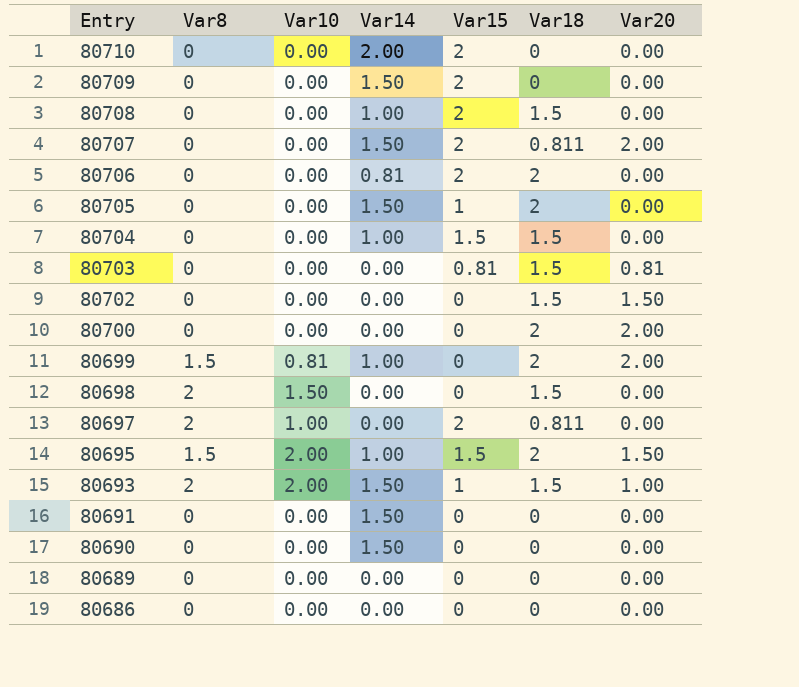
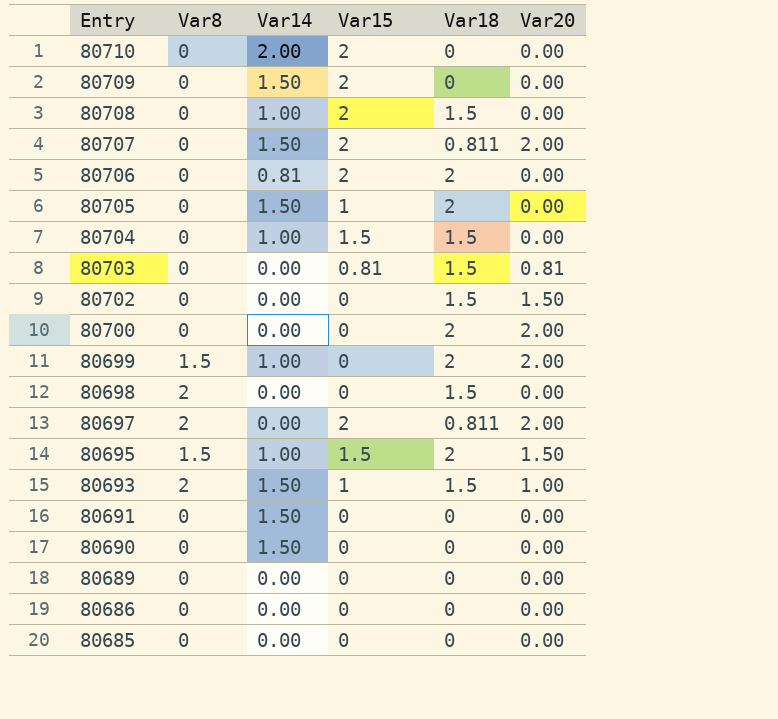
column Var10 | position: 3 -> none
80697 | Var20: 0.00 -> 2.00
row 80685: none -> 0 | 0.00 | 0 | 0 | 0.00

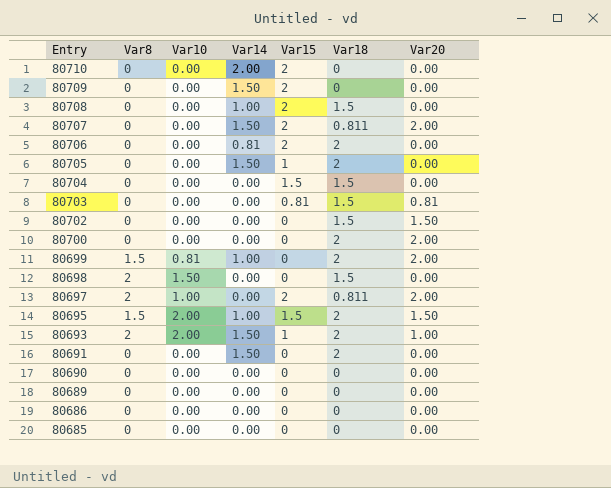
column Var10 | position: none -> 3
80704 | Var14: 1.00 -> 0.00
80693 | Var18: 1.5 -> 2
80691 | Var18: 0 -> 2
80690 | Var14: 1.50 -> 0.00

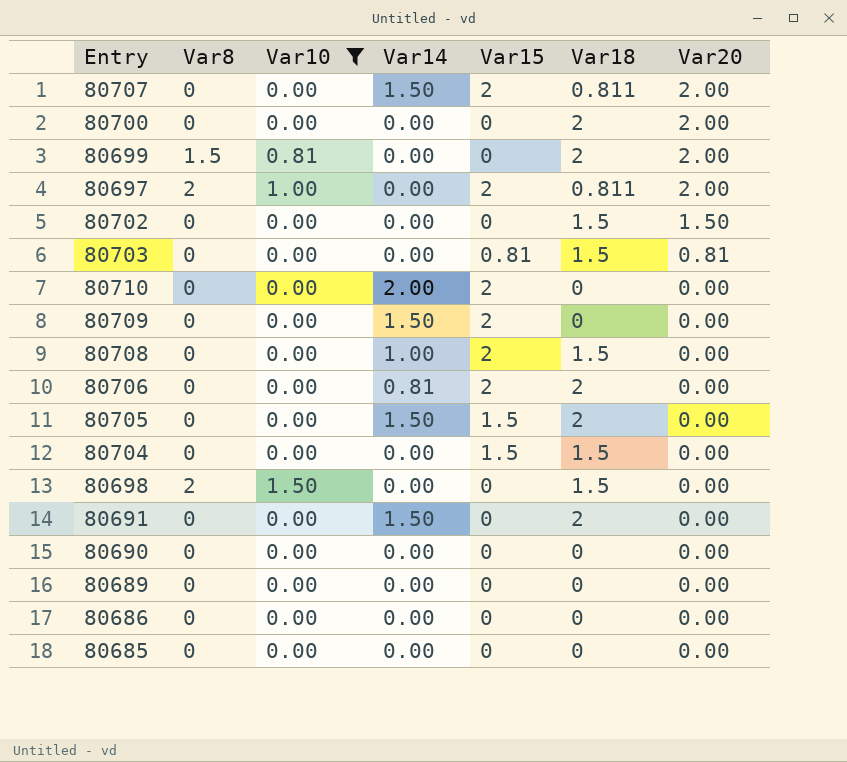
filter: none -> Var10 != 2.00
row order: Entry descending -> Var20 descending
80699 | Var14: 1.00 -> 0.00
80705 | Var15: 1 -> 1.5

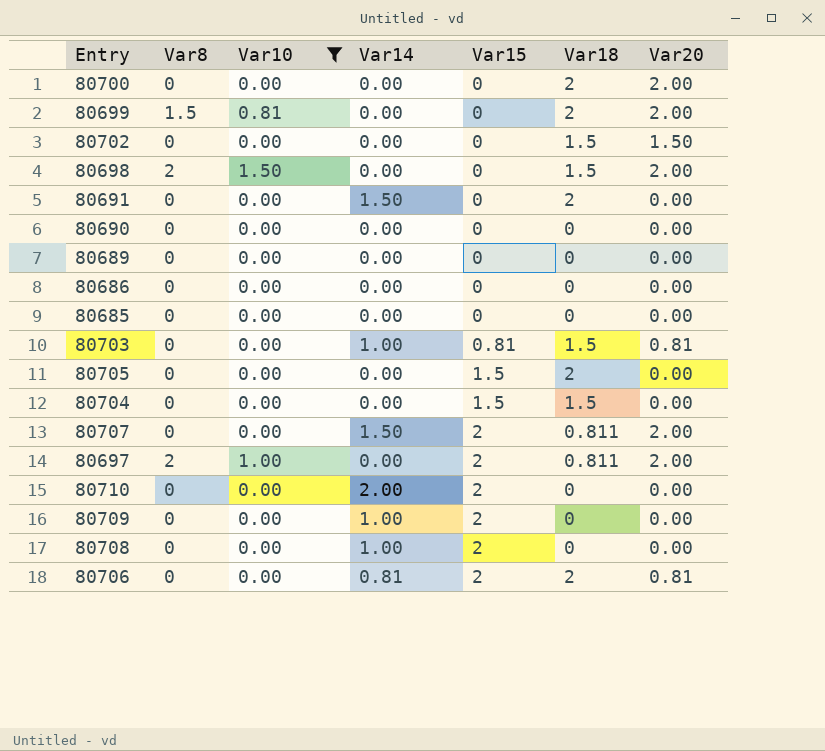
row order: Var20 descending -> Var15 ascending
80698 | Var20: 0.00 -> 2.00
80703 | Var14: 0.00 -> 1.00
80705 | Var14: 1.50 -> 0.00
80709 | Var14: 1.50 -> 1.00
80708 | Var18: 1.5 -> 0
80706 | Var20: 0.00 -> 0.81

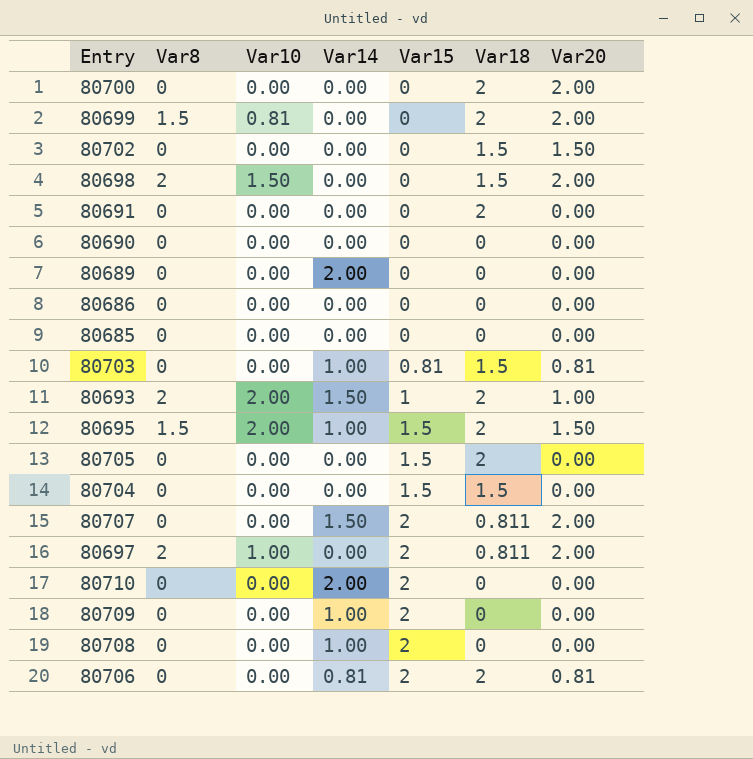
filter: Var10 != 2.00 -> none
80691 | Var14: 1.50 -> 0.00
80689 | Var14: 0.00 -> 2.00

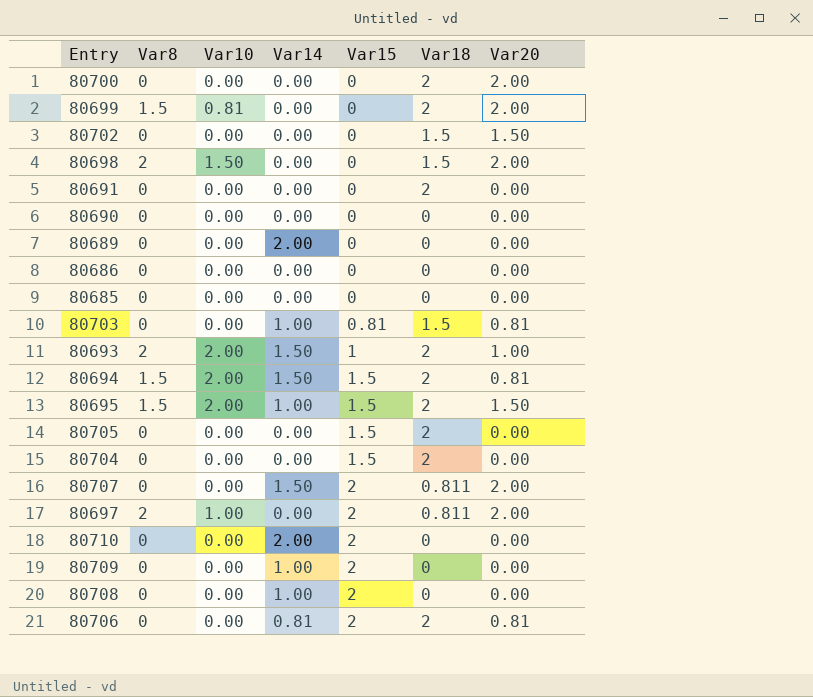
row 80694: none -> 1.5 | 2.00 | 1.50 | 1.5 | 2 | 0.81
80704 | Var18: 1.5 -> 2

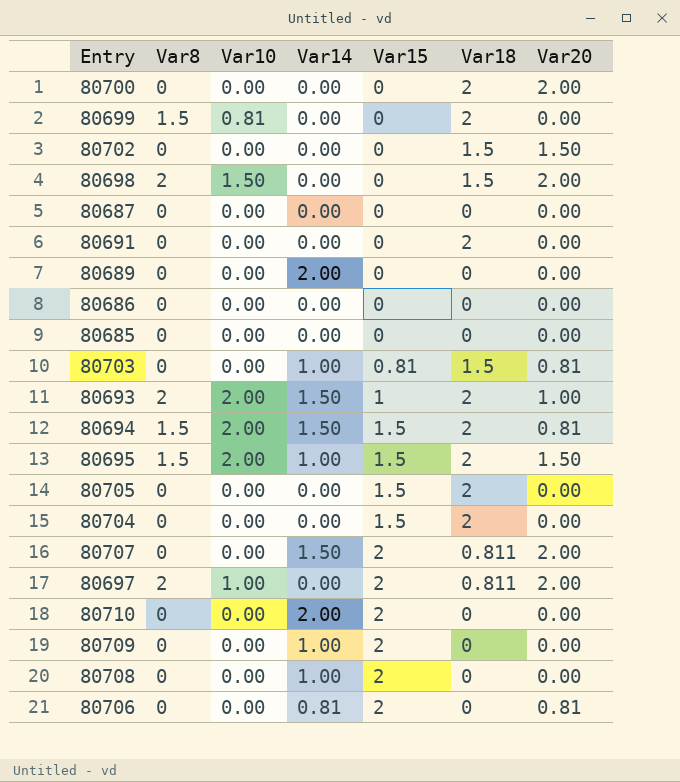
row 80690: 0 | 0.00 | 0.00 | 0 | 0 | 0.00 -> none
80699 | Var20: 2.00 -> 0.00
row 80687: none -> 0 | 0.00 | 0.00 | 0 | 0 | 0.00
80706 | Var18: 2 -> 0

